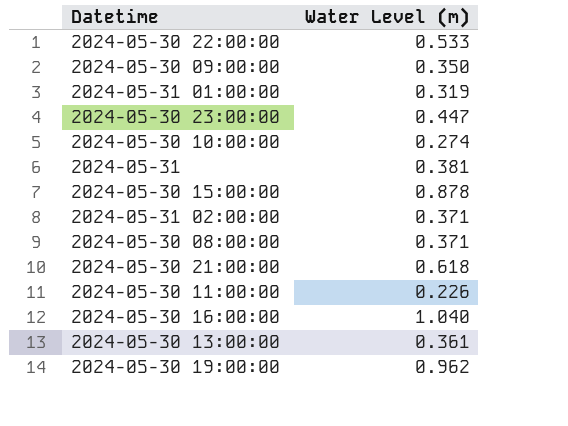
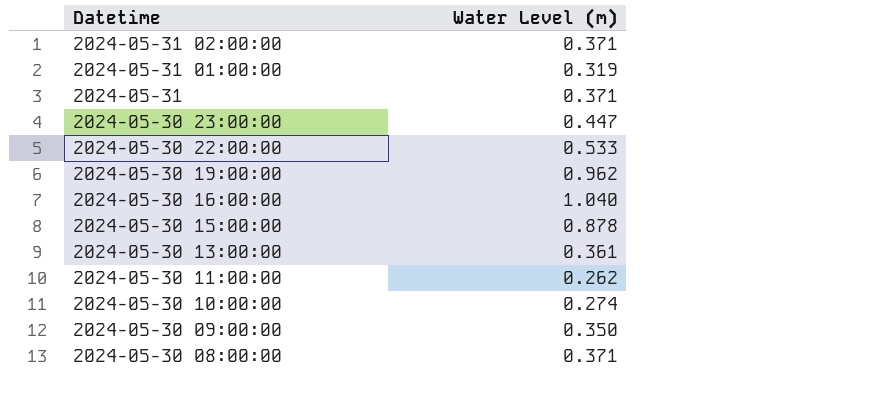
row order: none -> Datetime descending
row 2024-05-30 21:00:00: 0.618 -> none
2024-05-31 | Water Level (m): 0.381 -> 0.371
2024-05-30 11:00:00 | Water Level (m): 0.226 -> 0.262

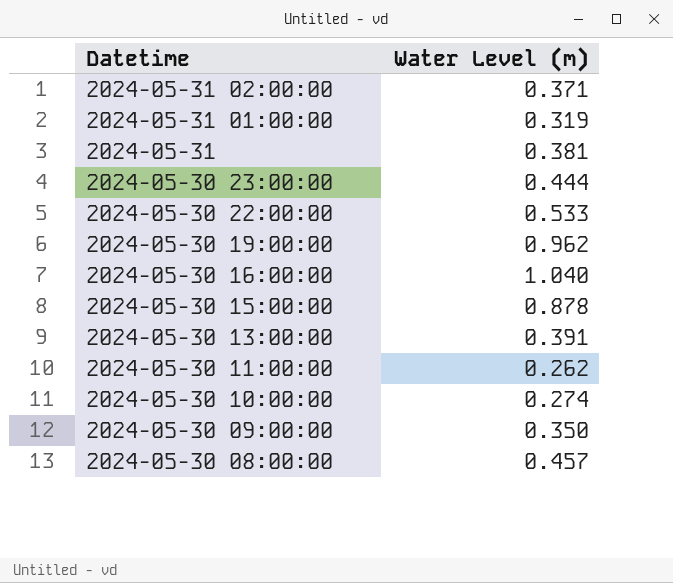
2024-05-31 | Water Level (m): 0.371 -> 0.381
2024-05-30 23:00:00 | Water Level (m): 0.447 -> 0.444
2024-05-30 13:00:00 | Water Level (m): 0.361 -> 0.391
2024-05-30 08:00:00 | Water Level (m): 0.371 -> 0.457

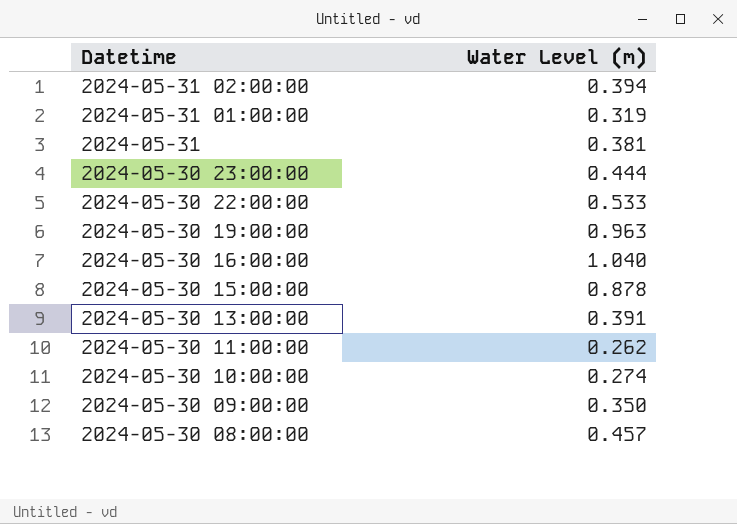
2024-05-31 02:00:00 | Water Level (m): 0.371 -> 0.394
2024-05-30 19:00:00 | Water Level (m): 0.962 -> 0.963

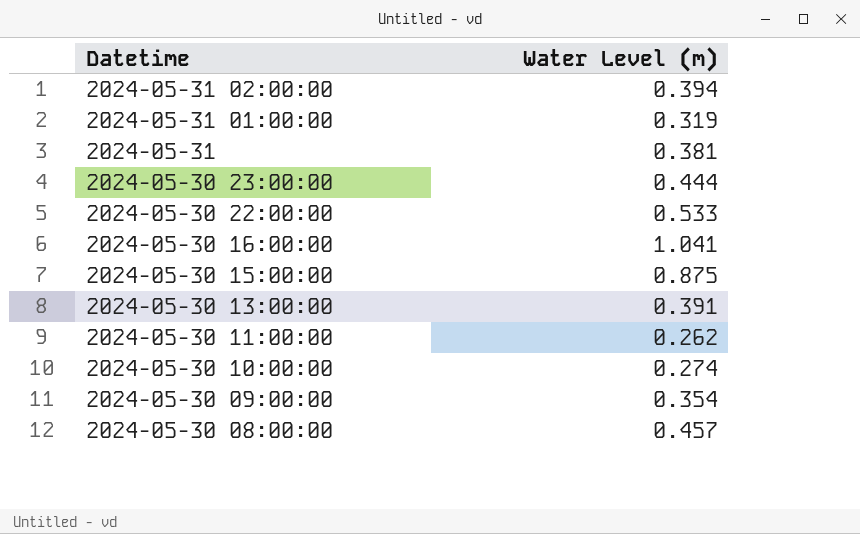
row 2024-05-30 19:00:00: 0.963 -> none
2024-05-30 16:00:00 | Water Level (m): 1.040 -> 1.041
2024-05-30 15:00:00 | Water Level (m): 0.878 -> 0.875
2024-05-30 09:00:00 | Water Level (m): 0.350 -> 0.354

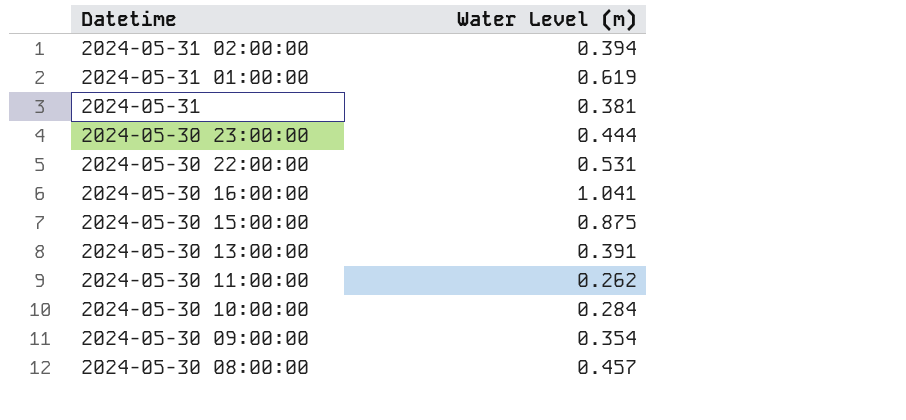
2024-05-31 01:00:00 | Water Level (m): 0.319 -> 0.619
2024-05-30 22:00:00 | Water Level (m): 0.533 -> 0.531
2024-05-30 10:00:00 | Water Level (m): 0.274 -> 0.284

